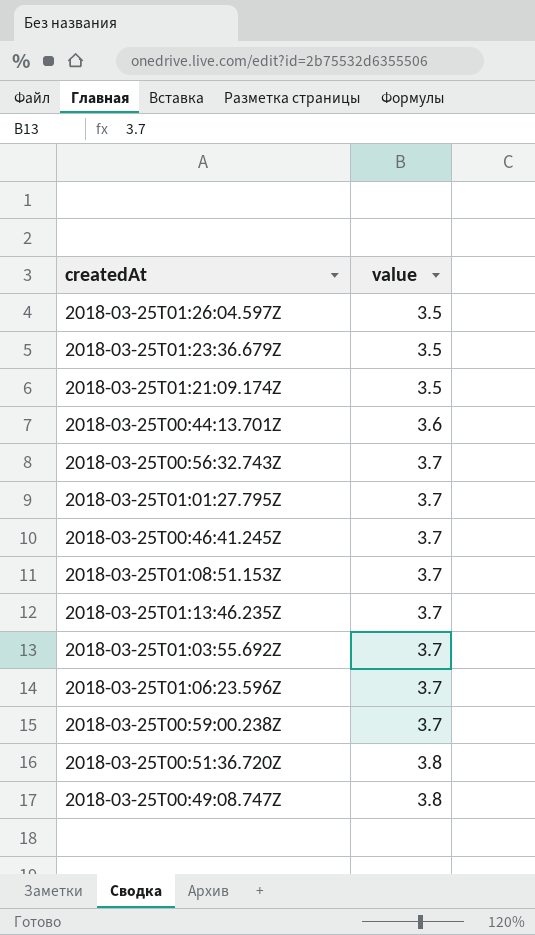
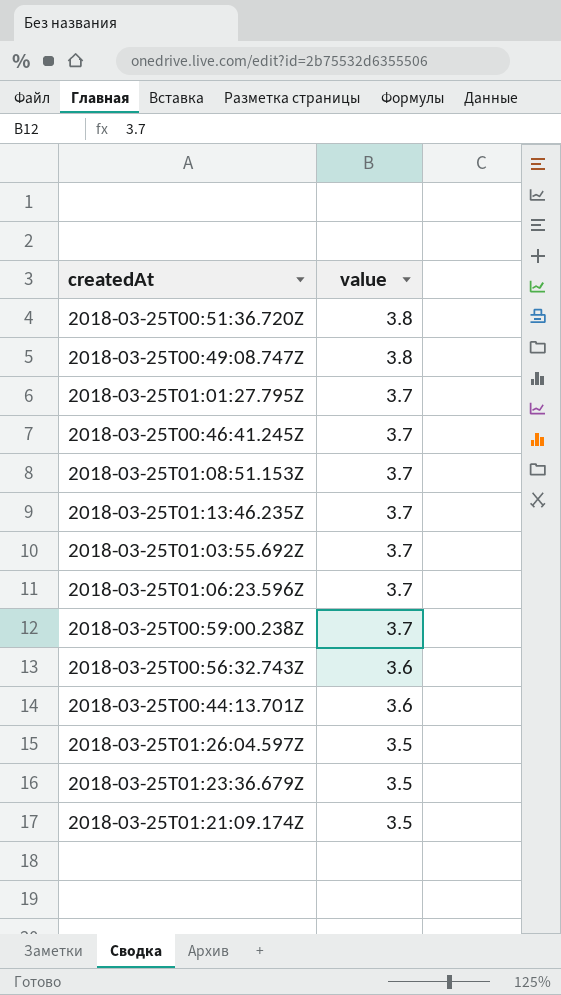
row order: value ascending -> value descending
2018-03-25T00:56:32.743Z | value: 3.7 -> 3.6

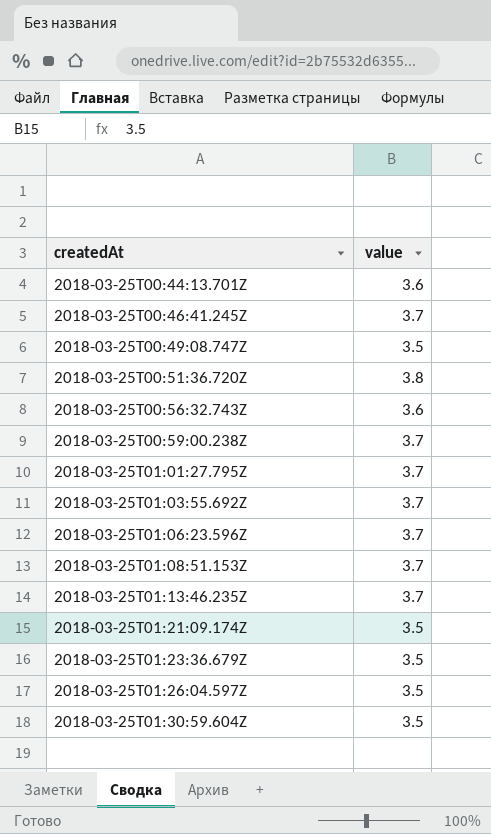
row order: value descending -> createdAt ascending
2018-03-25T00:49:08.747Z | value: 3.8 -> 3.5
row 2018-03-25T01:30:59.604Z: none -> 3.5

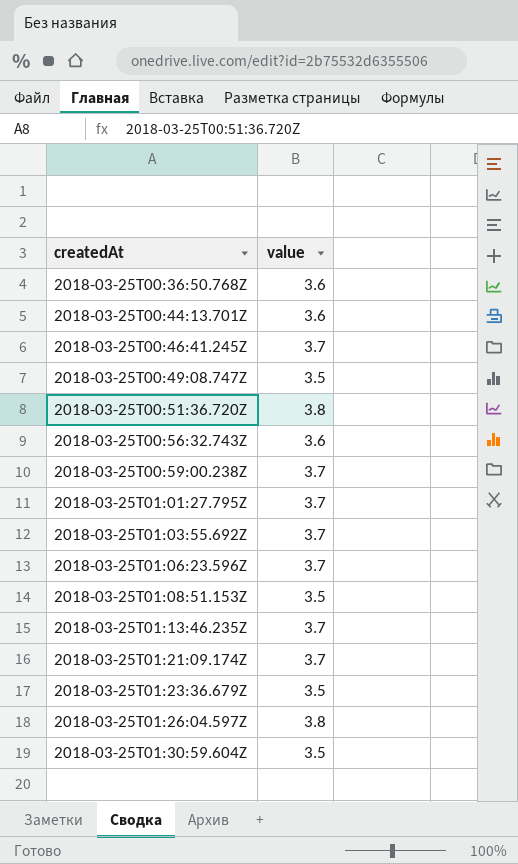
row 2018-03-25T00:36:50.768Z: none -> 3.6
2018-03-25T01:08:51.153Z | value: 3.7 -> 3.5
2018-03-25T01:21:09.174Z | value: 3.5 -> 3.7
2018-03-25T01:26:04.597Z | value: 3.5 -> 3.8

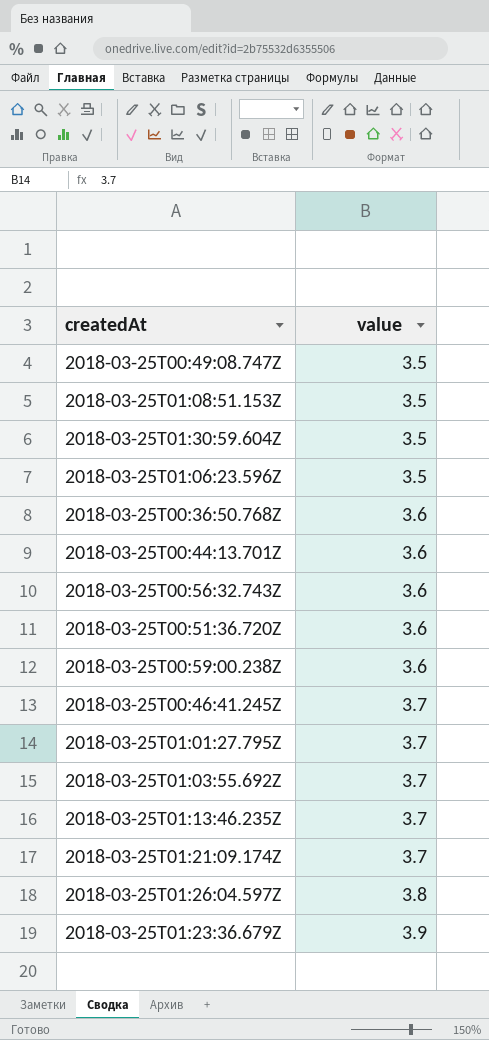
row order: createdAt ascending -> value ascending
2018-03-25T01:06:23.596Z | value: 3.7 -> 3.5
2018-03-25T00:51:36.720Z | value: 3.8 -> 3.6
2018-03-25T00:59:00.238Z | value: 3.7 -> 3.6
2018-03-25T01:23:36.679Z | value: 3.5 -> 3.9

